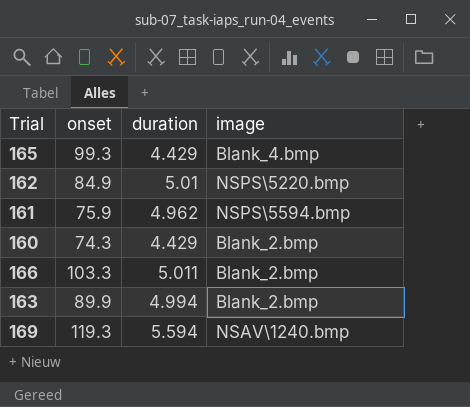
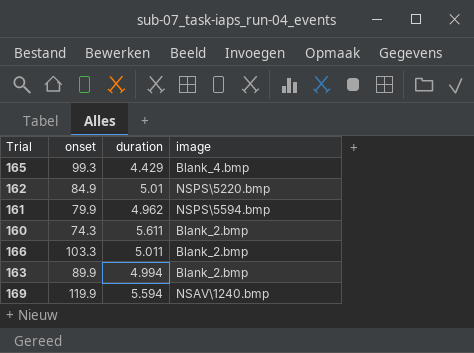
161 | onset: 75.9 -> 79.9
160 | duration: 4.429 -> 5.611
169 | onset: 119.3 -> 119.9

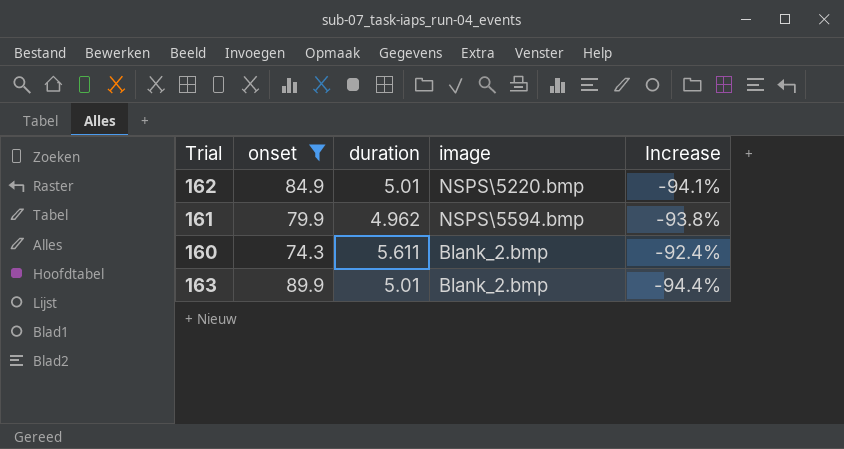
filter: none -> onset <= 89.9
column Increase | formula: none -> ([duration] - [onset]) / [onset]
163 | duration: 4.994 -> 5.01

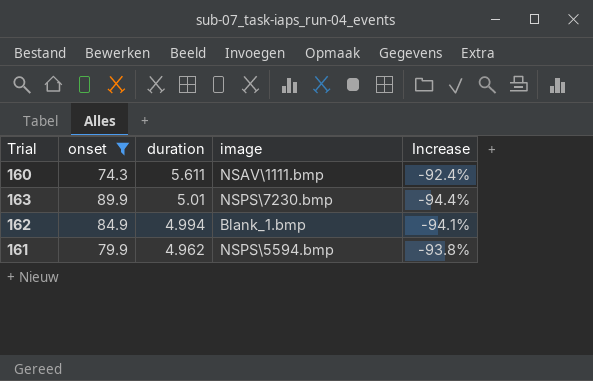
row order: none -> duration descending
160 | image: Blank_2.bmp -> NSAV\1111.bmp
163 | image: Blank_2.bmp -> NSPS\7230.bmp
162 | duration: 5.01 -> 4.994
162 | image: NSPS\5220.bmp -> Blank_1.bmp

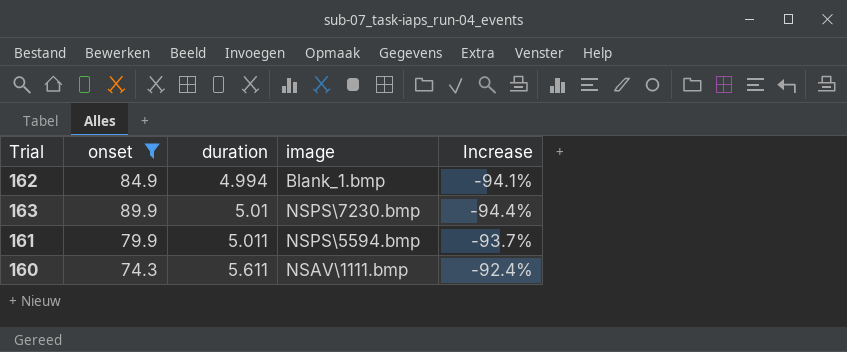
row order: duration descending -> duration ascending
161 | duration: 4.962 -> 5.011
161 | Increase: -93.8% -> -93.7%

